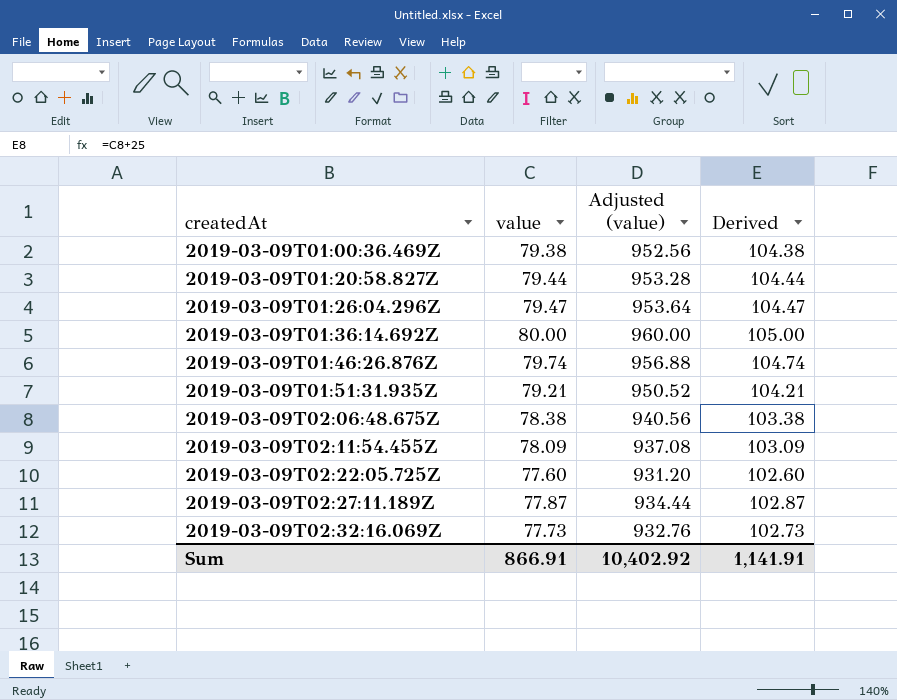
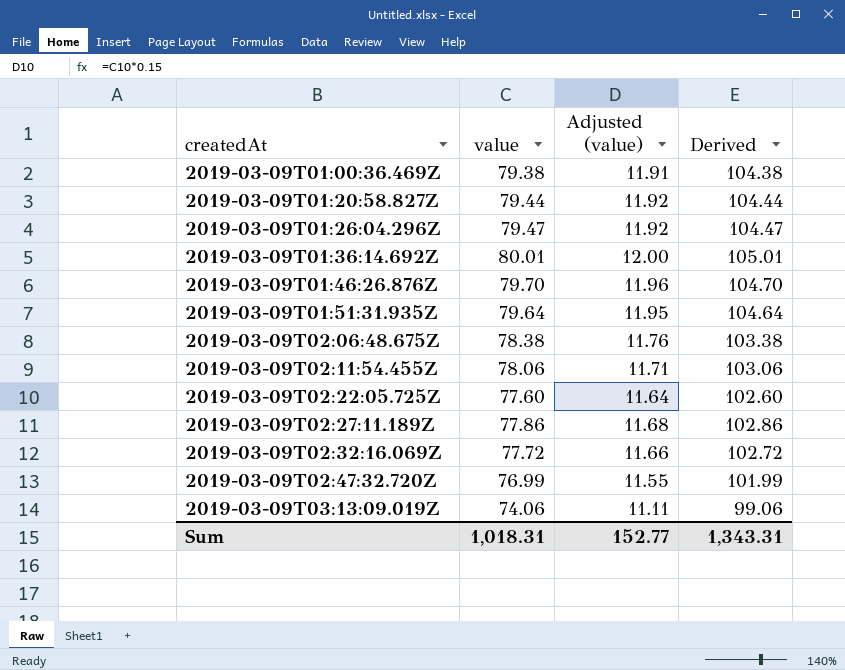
column Adjusted (value) | formula: [value] * 12 -> [value] * 0.15
2019-03-09T01:36:14.692Z | value: 80.00 -> 80.01
2019-03-09T01:36:14.692Z | Derived: 105.00 -> 105.01
2019-03-09T01:46:26.876Z | value: 79.74 -> 79.70
2019-03-09T01:46:26.876Z | Derived: 104.74 -> 104.70
2019-03-09T01:51:31.935Z | value: 79.21 -> 79.64
2019-03-09T01:51:31.935Z | Derived: 104.21 -> 104.64
2019-03-09T02:11:54.455Z | value: 78.09 -> 78.06
2019-03-09T02:11:54.455Z | Derived: 103.09 -> 103.06
2019-03-09T02:27:11.189Z | value: 77.87 -> 77.86
2019-03-09T02:27:11.189Z | Derived: 102.87 -> 102.86
2019-03-09T02:32:16.069Z | value: 77.73 -> 77.72
2019-03-09T02:32:16.069Z | Derived: 102.73 -> 102.72
row 2019-03-09T02:47:32.720Z: none -> 76.99 | 11.55 | 101.99
row 2019-03-09T03:13:09.019Z: none -> 74.06 | 11.11 | 99.06
Sum | value: 866.91 -> 1,018.31
Sum | Adjusted (value): 10,402.92 -> 152.77
Sum | Derived: 1,141.91 -> 1,343.31

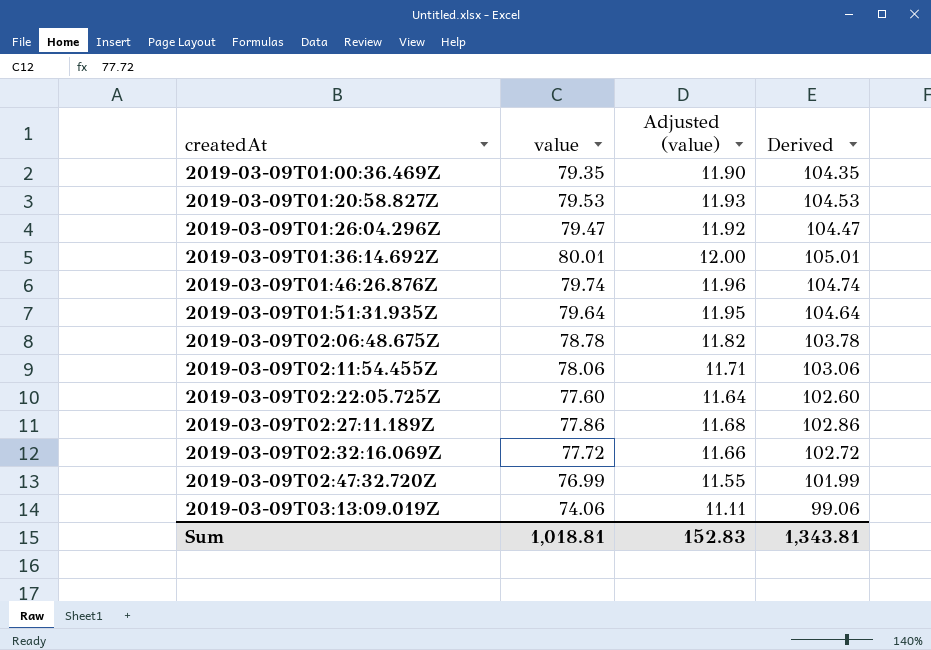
2019-03-09T01:00:36.469Z | value: 79.38 -> 79.35
2019-03-09T01:00:36.469Z | Adjusted (value): 11.91 -> 11.90
2019-03-09T01:00:36.469Z | Derived: 104.38 -> 104.35
2019-03-09T01:20:58.827Z | value: 79.44 -> 79.53
2019-03-09T01:20:58.827Z | Adjusted (value): 11.92 -> 11.93
2019-03-09T01:20:58.827Z | Derived: 104.44 -> 104.53
2019-03-09T01:46:26.876Z | value: 79.70 -> 79.74
2019-03-09T01:46:26.876Z | Derived: 104.70 -> 104.74
2019-03-09T02:06:48.675Z | value: 78.38 -> 78.78
2019-03-09T02:06:48.675Z | Adjusted (value): 11.76 -> 11.82
2019-03-09T02:06:48.675Z | Derived: 103.38 -> 103.78
Sum | value: 1,018.31 -> 1,018.81
Sum | Adjusted (value): 152.77 -> 152.83
Sum | Derived: 1,343.31 -> 1,343.81

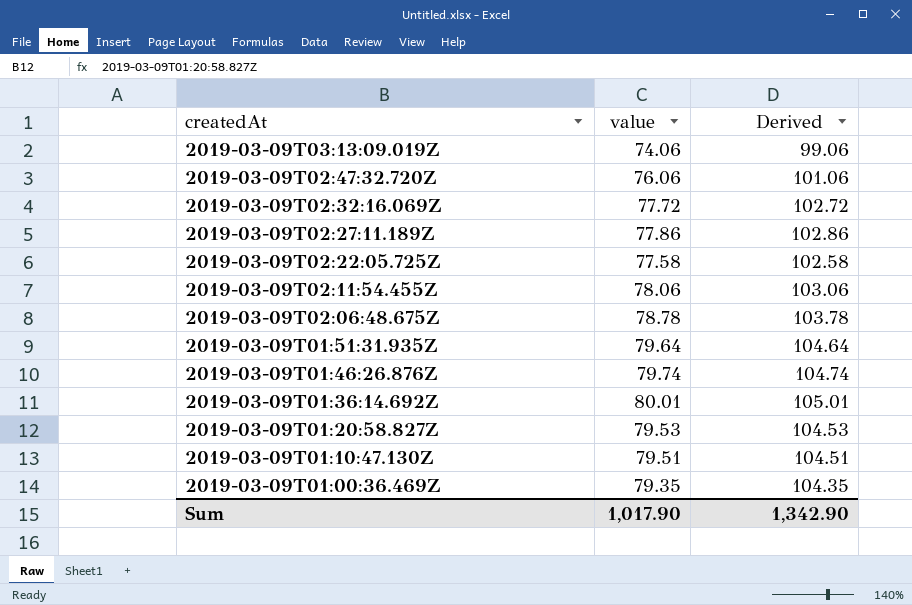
row order: createdAt ascending -> createdAt descending
column Adjusted (value) | formula: [value] * 0.15 -> none
row 2019-03-09T01:26:04.296Z: 79.47 | 11.92 | 104.47 -> none
2019-03-09T02:47:32.720Z | value: 76.99 -> 76.06
2019-03-09T02:47:32.720Z | Derived: 101.99 -> 101.06
2019-03-09T02:22:05.725Z | value: 77.60 -> 77.58
2019-03-09T02:22:05.725Z | Derived: 102.60 -> 102.58
row 2019-03-09T01:10:47.130Z: none -> 79.51 | 104.51
Sum | value: 1,018.81 -> 1,017.90
Sum | Derived: 1,343.81 -> 1,342.90

